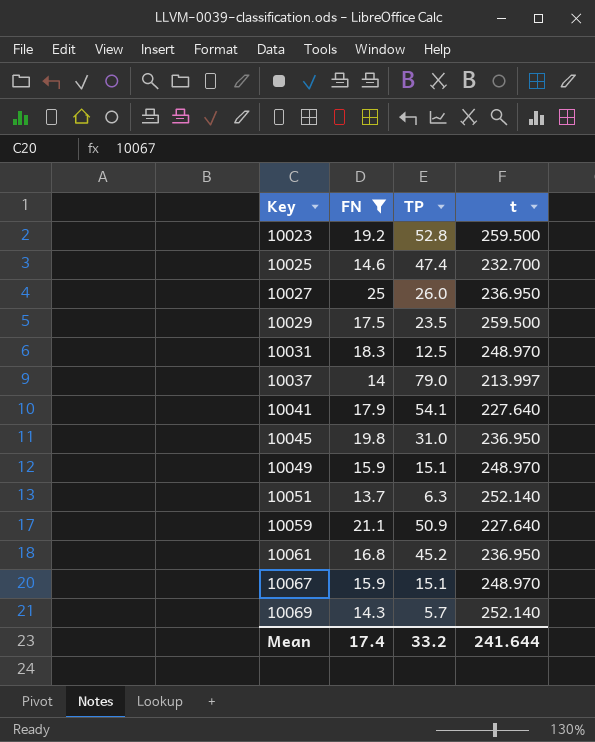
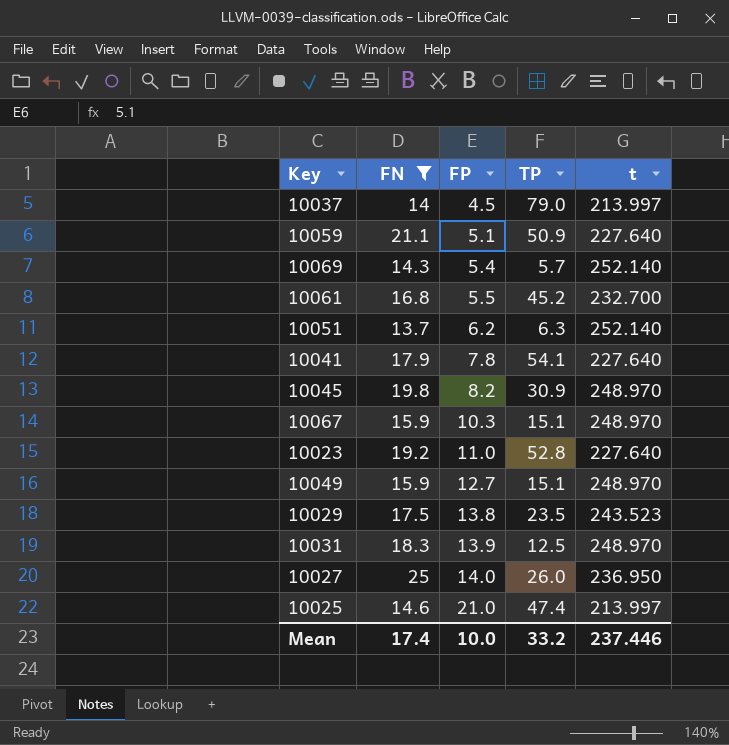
row order: Key ascending -> FP ascending
column FP | position: none -> 3
10061 | t: 236.950 -> 232.700
10045 | TP: 31.0 -> 30.9
10045 | t: 236.950 -> 248.970
10023 | t: 259.500 -> 227.640
10029 | t: 259.500 -> 243.523
10025 | t: 232.700 -> 213.997
Mean | t: 241.644 -> 237.446

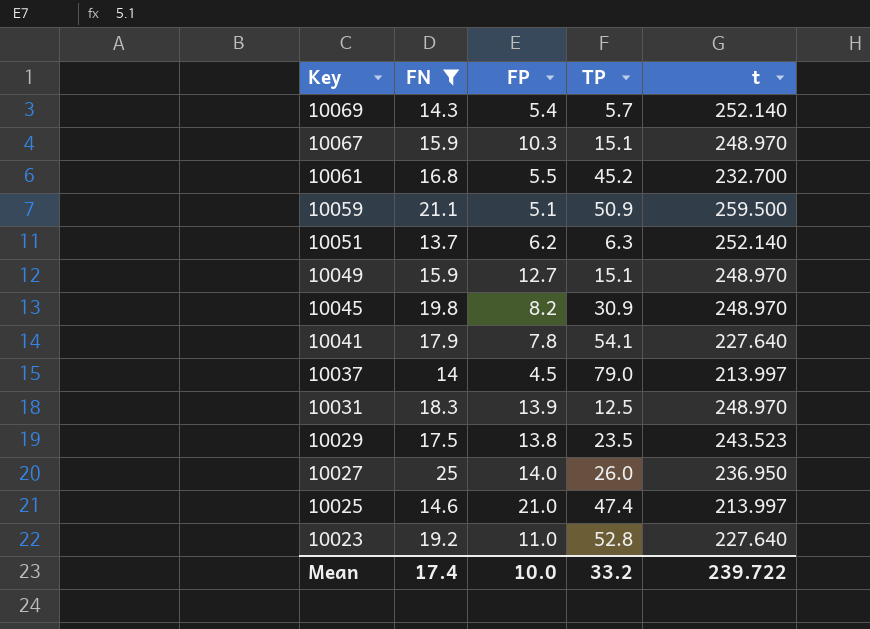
row order: FP ascending -> Key descending
10059 | t: 227.640 -> 259.500
Mean | t: 237.446 -> 239.722

